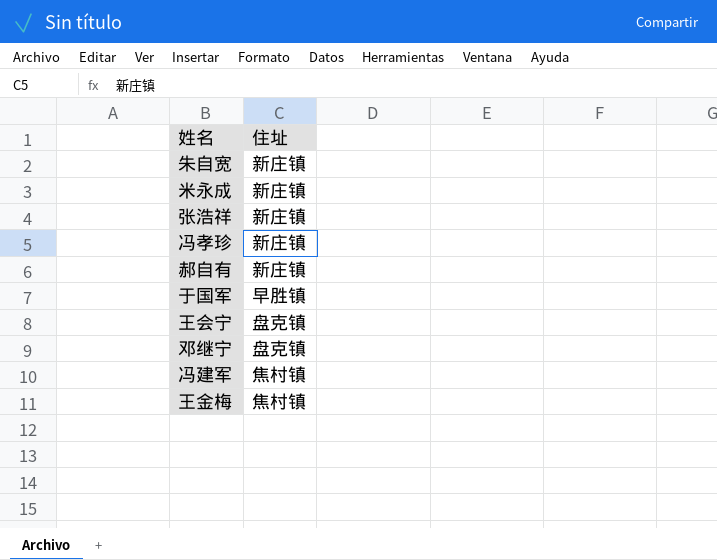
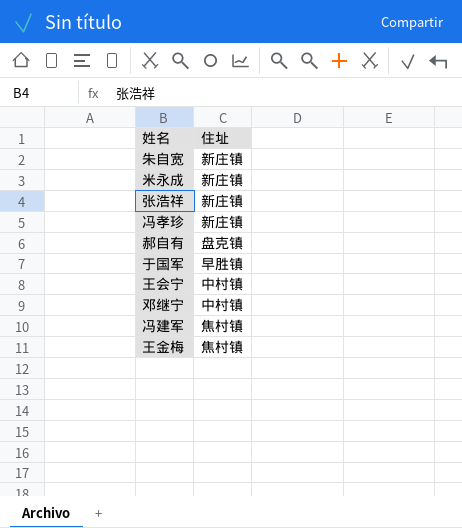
郝自有 | 住址: 新庄镇 -> 盘克镇
王会宁 | 住址: 盘克镇 -> 中村镇
邓继宁 | 住址: 盘克镇 -> 中村镇

